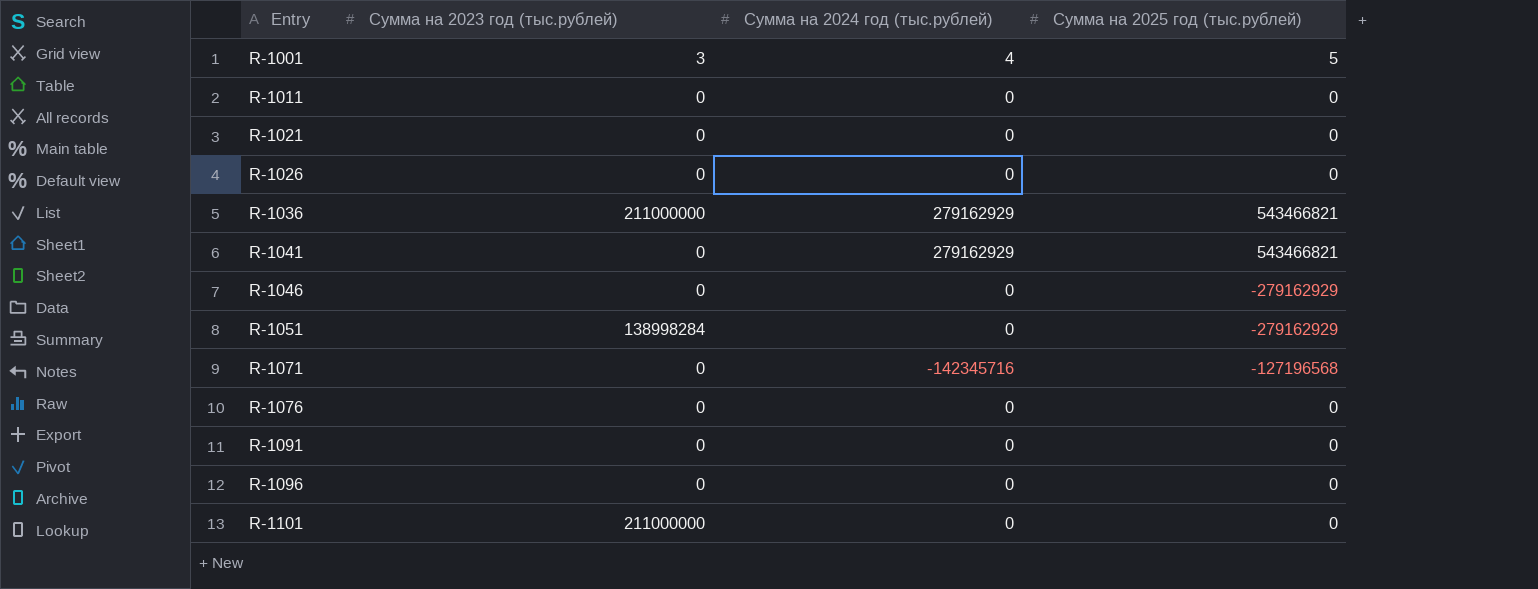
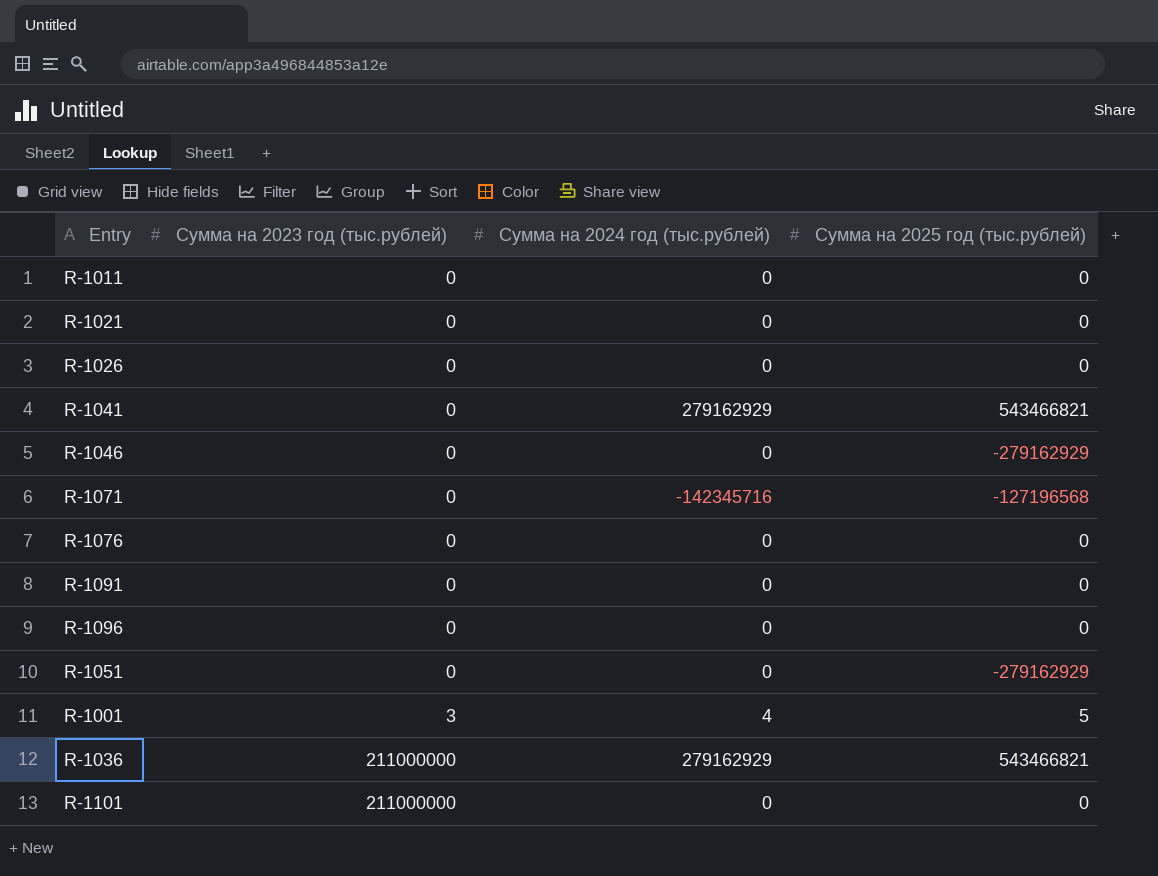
row order: Entry ascending -> Сумма на 2023 год (тыс.рублей) ascending
R-1051 | Сумма на 2023 год (тыс.рублей): 138998284 -> 0

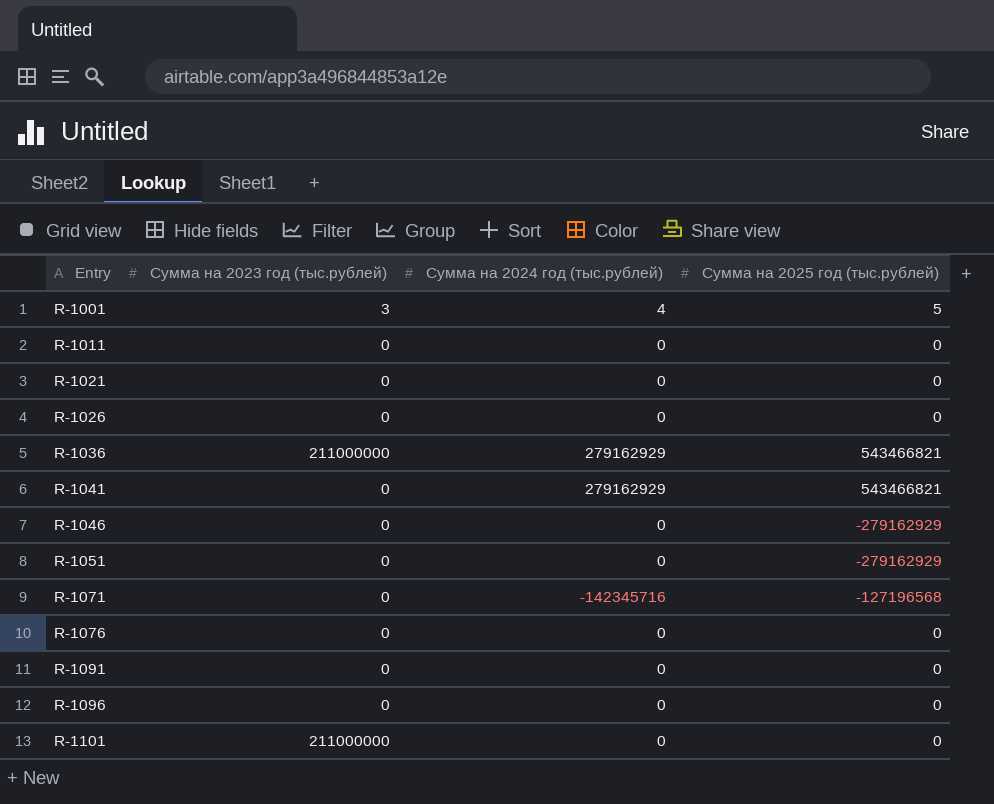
row order: Сумма на 2023 год (тыс.рублей) ascending -> Entry ascending

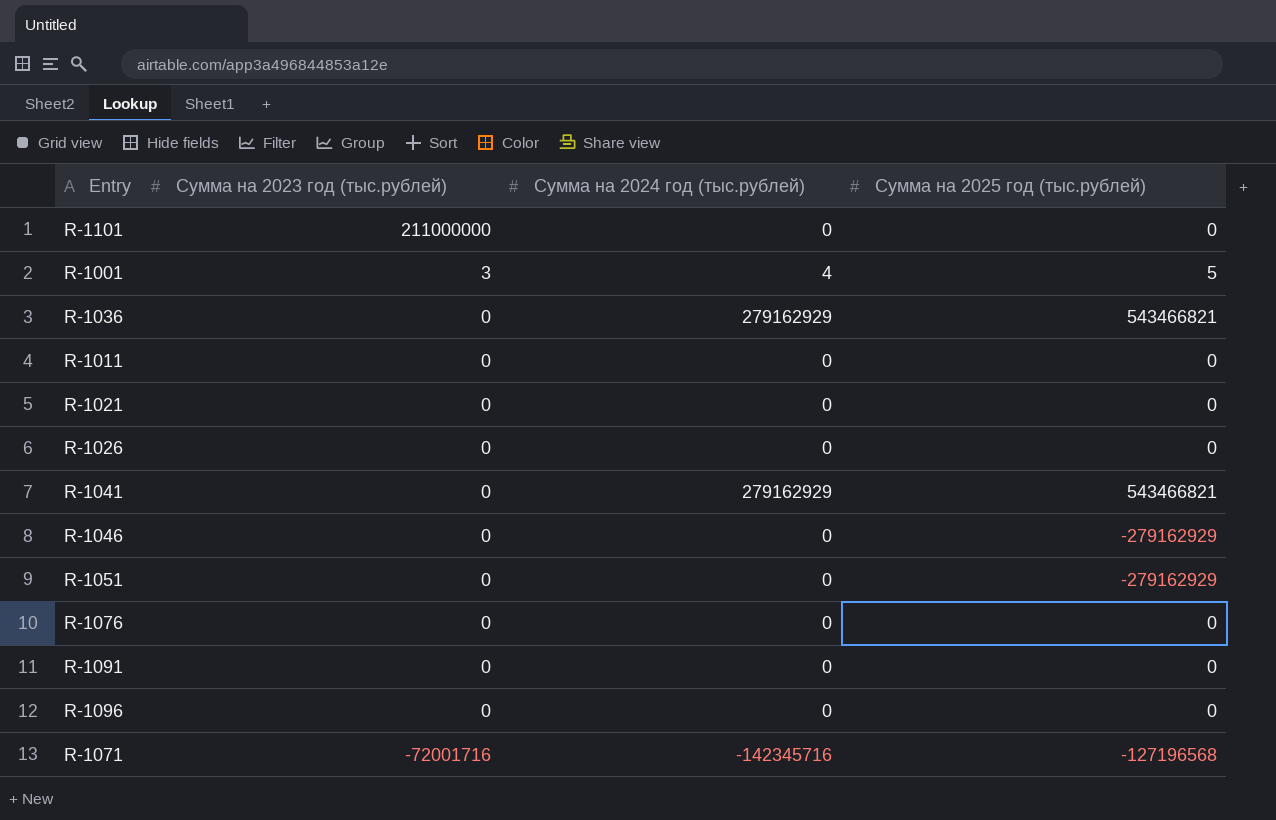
row order: Entry ascending -> Сумма на 2023 год (тыс.рублей) descending
R-1036 | Сумма на 2023 год (тыс.рублей): 211000000 -> 0
R-1071 | Сумма на 2023 год (тыс.рублей): 0 -> -72001716

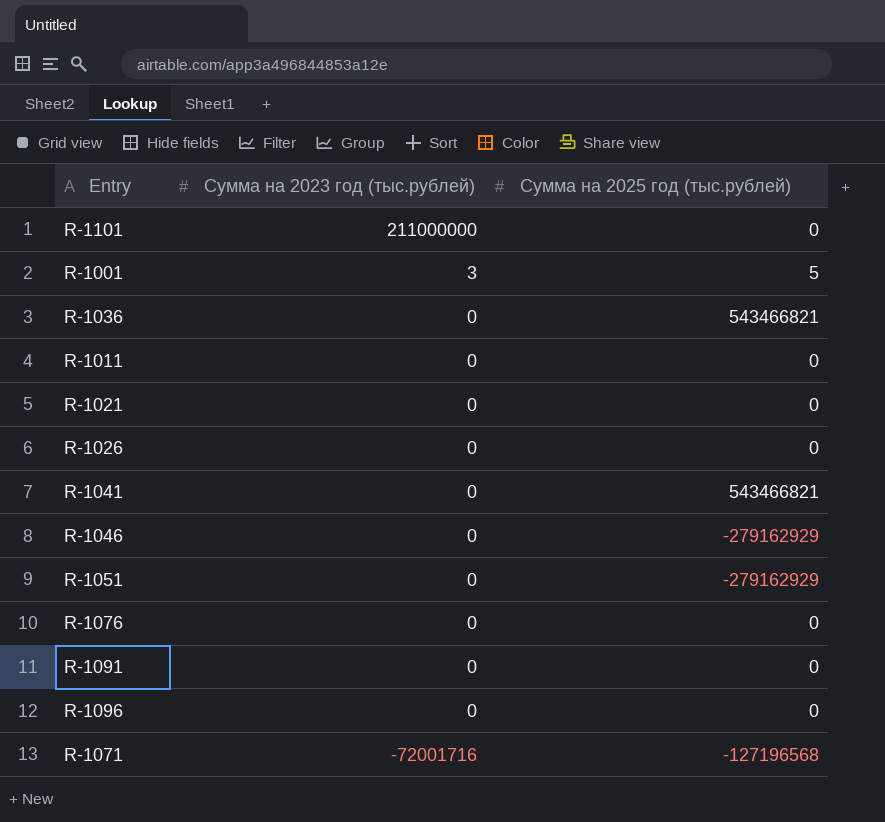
column Сумма на 2024 год (тыс.рублей) | position: 3 -> none

